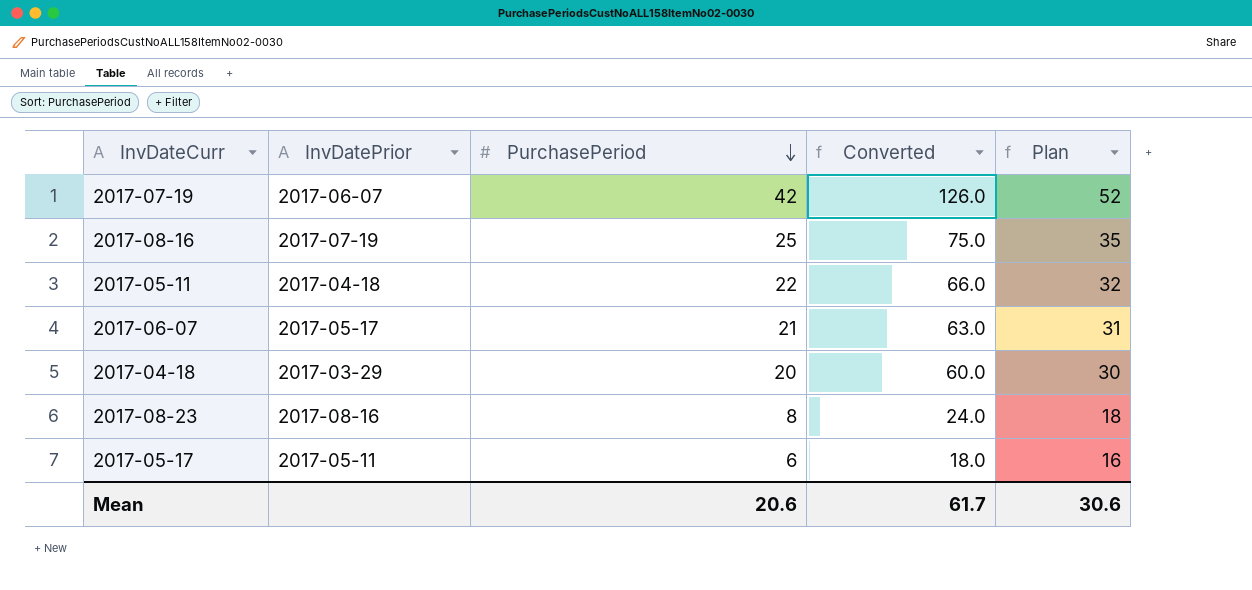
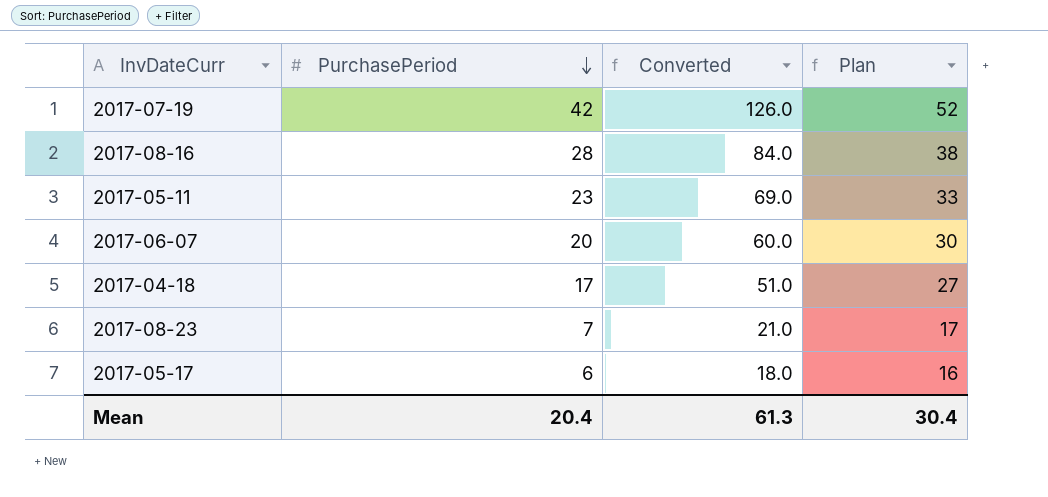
column InvDatePrior | position: 2 -> none
2017-08-16 | PurchasePeriod: 25 -> 28
2017-08-16 | Converted: 75.0 -> 84.0
2017-08-16 | Plan: 35 -> 38
2017-05-11 | PurchasePeriod: 22 -> 23
2017-05-11 | Converted: 66.0 -> 69.0
2017-05-11 | Plan: 32 -> 33
2017-06-07 | PurchasePeriod: 21 -> 20
2017-06-07 | Converted: 63.0 -> 60.0
2017-06-07 | Plan: 31 -> 30
2017-04-18 | PurchasePeriod: 20 -> 17
2017-04-18 | Converted: 60.0 -> 51.0
2017-04-18 | Plan: 30 -> 27
2017-08-23 | PurchasePeriod: 8 -> 7
2017-08-23 | Converted: 24.0 -> 21.0
2017-08-23 | Plan: 18 -> 17
Mean | PurchasePeriod: 20.6 -> 20.4
Mean | Converted: 61.7 -> 61.3
Mean | Plan: 30.6 -> 30.4

